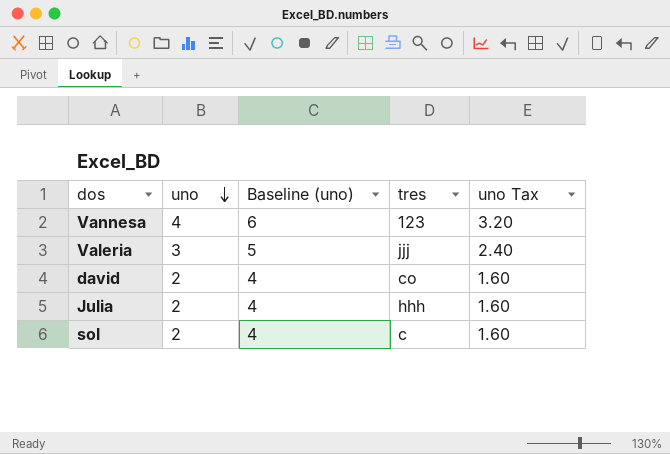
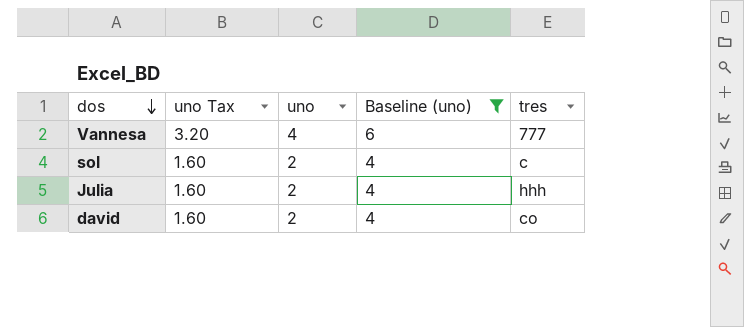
filter: none -> Baseline (uno) != 5
row order: uno descending -> dos descending
column uno Tax | position: 5 -> 2
Vannesa | tres: 123 -> 777

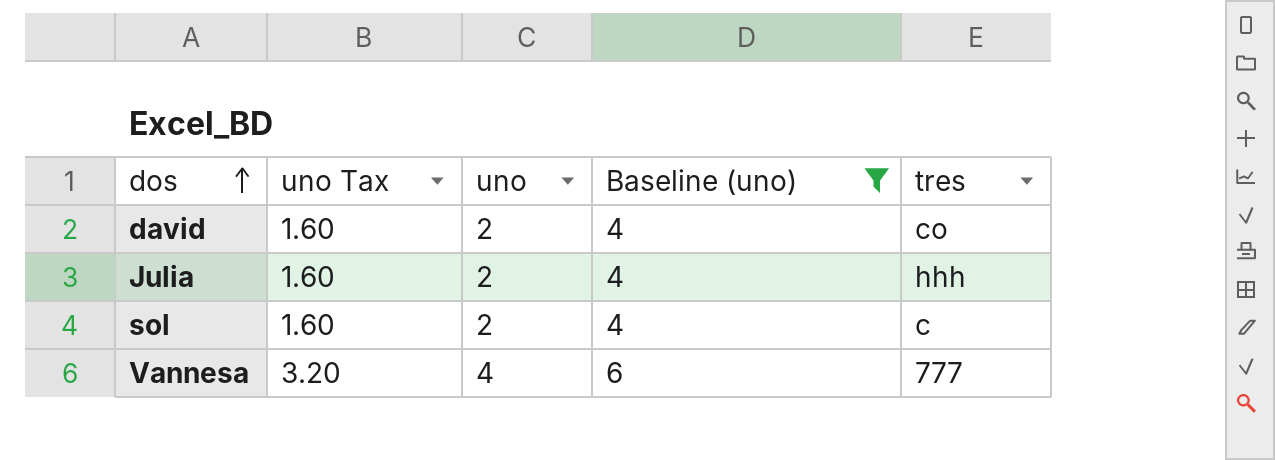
row order: dos descending -> dos ascending

